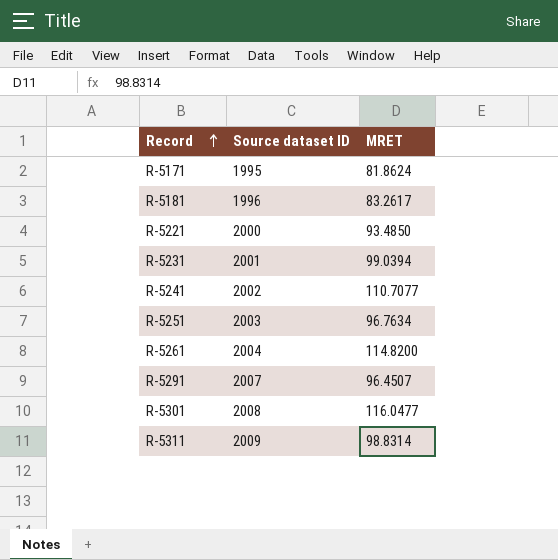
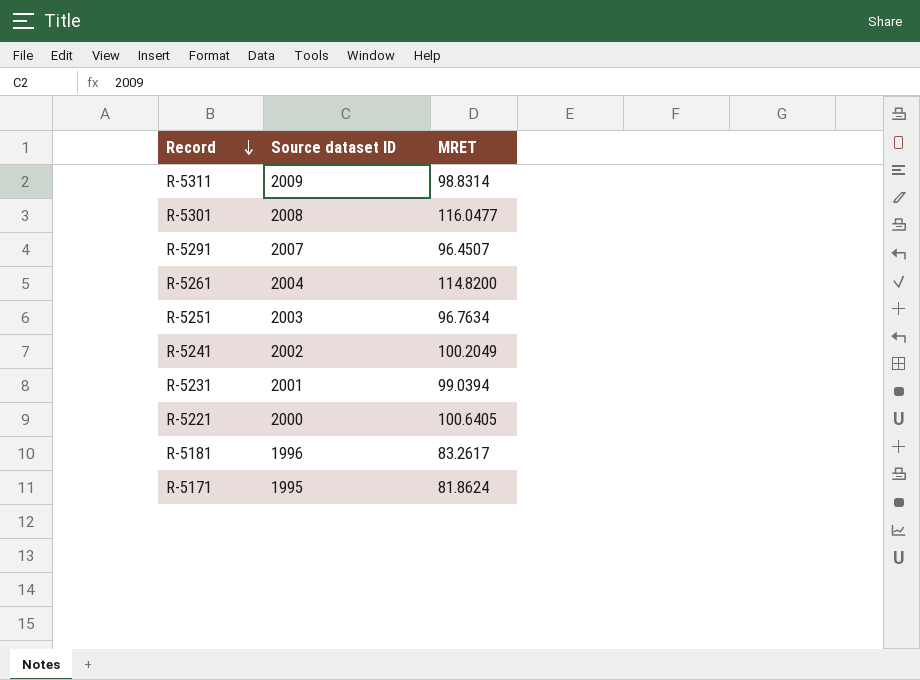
row order: Record ascending -> Record descending
R-5241 | MRET: 110.7077 -> 100.2049
R-5221 | MRET: 93.4850 -> 100.6405

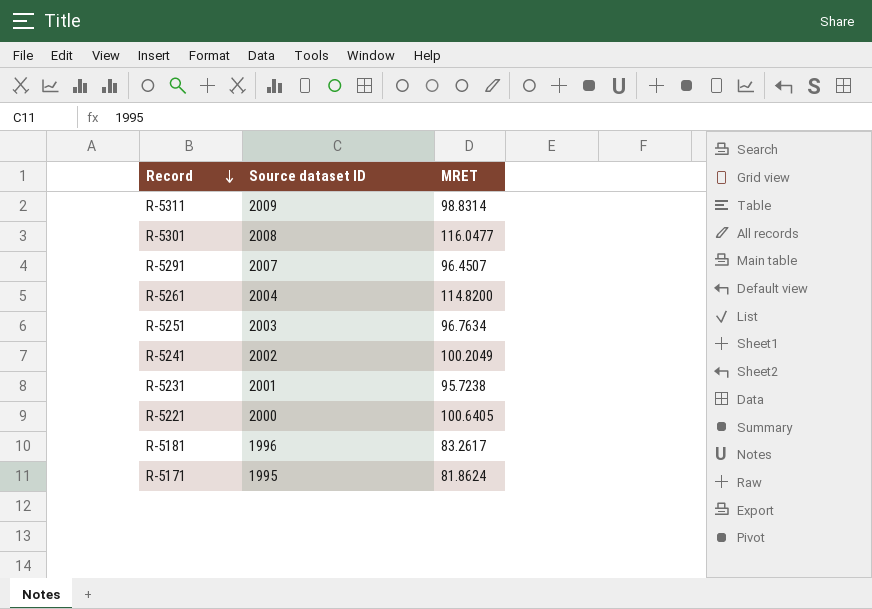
R-5231 | MRET: 99.0394 -> 95.7238

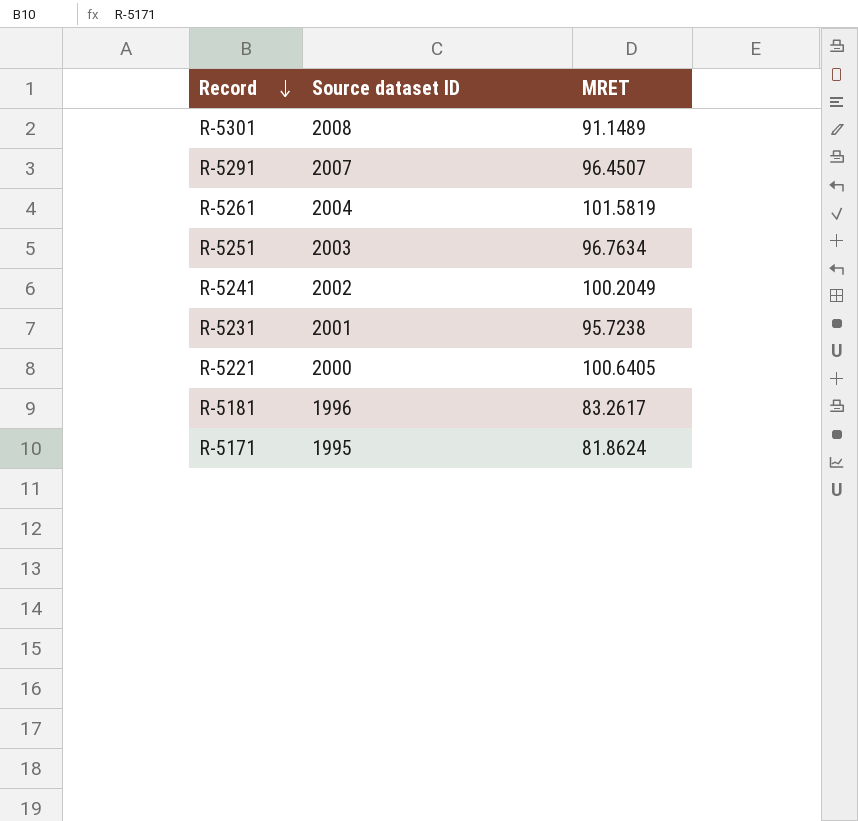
row R-5311: 2009 | 98.8314 -> none
R-5301 | MRET: 116.0477 -> 91.1489
R-5261 | MRET: 114.8200 -> 101.5819

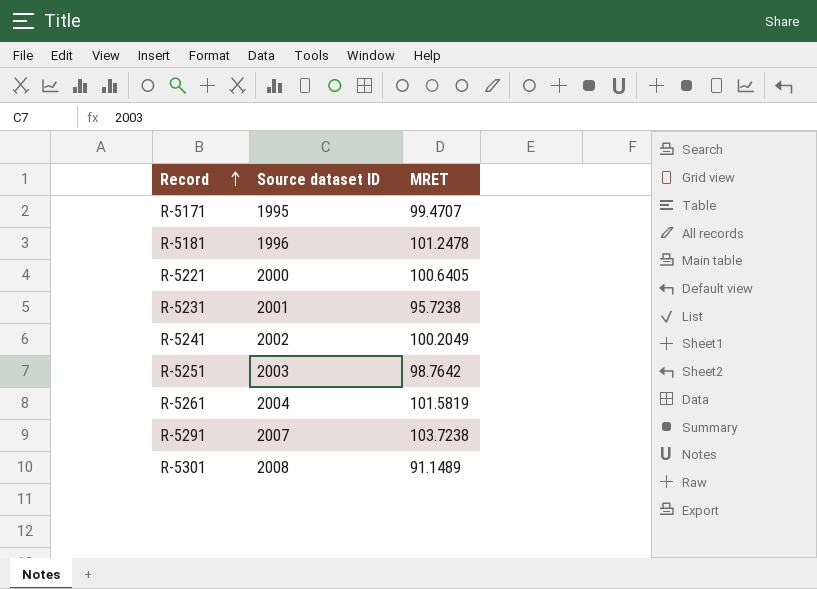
row order: Record descending -> Record ascending
R-5171 | MRET: 81.8624 -> 99.4707
R-5181 | MRET: 83.2617 -> 101.2478
R-5251 | MRET: 96.7634 -> 98.7642
R-5291 | MRET: 96.4507 -> 103.7238

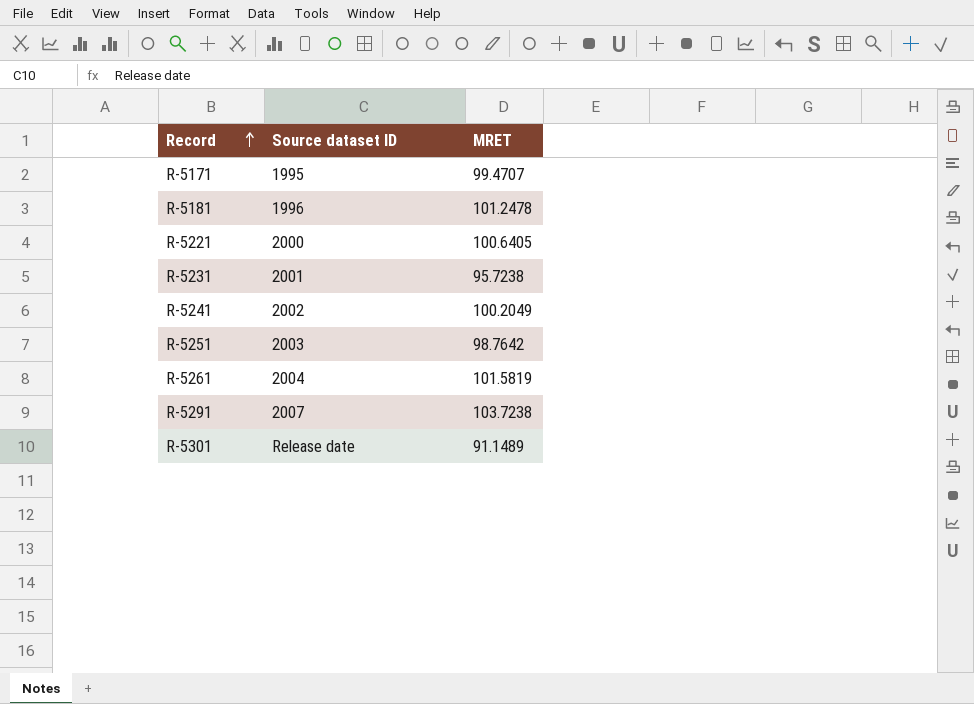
R-5301 | Source dataset ID: 2008 -> Release date

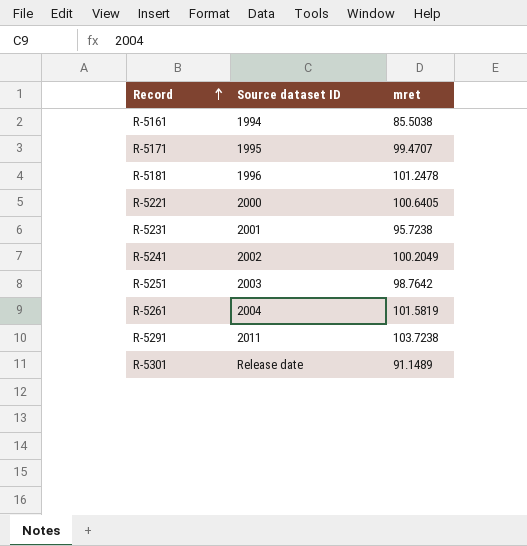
column name: MRET -> mret
row R-5161: none -> 1994 | 85.5038
R-5291 | Source dataset ID: 2007 -> 2011

